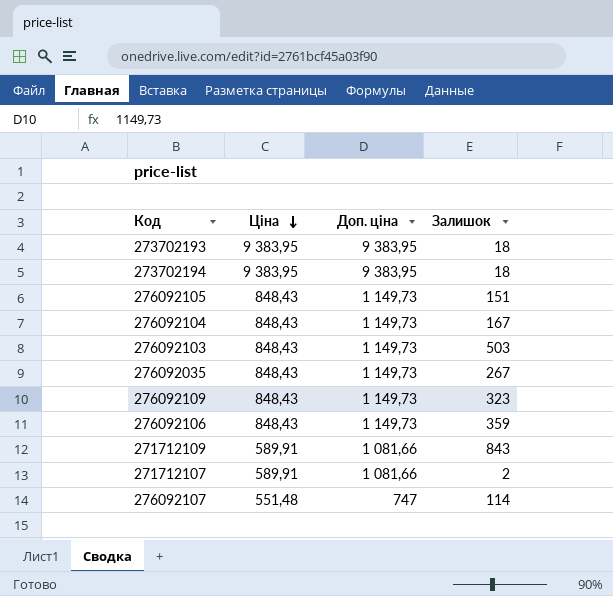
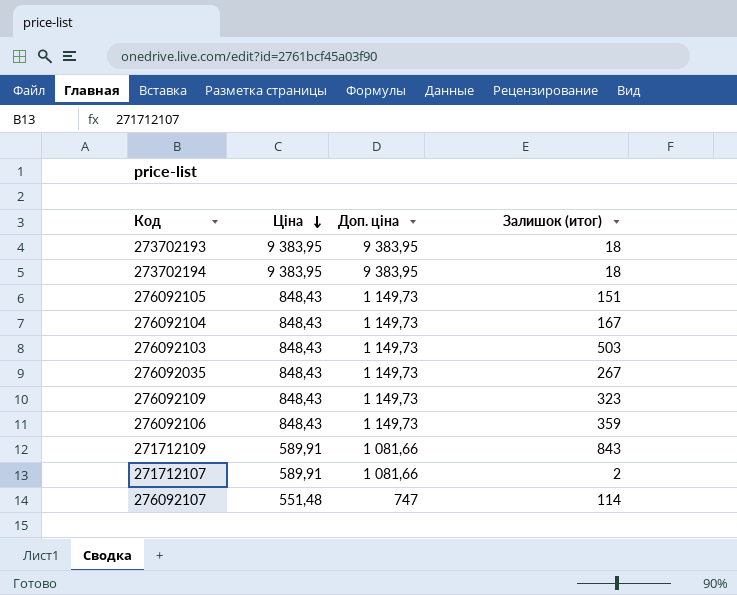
column name: Залишок -> Залишок (итог)

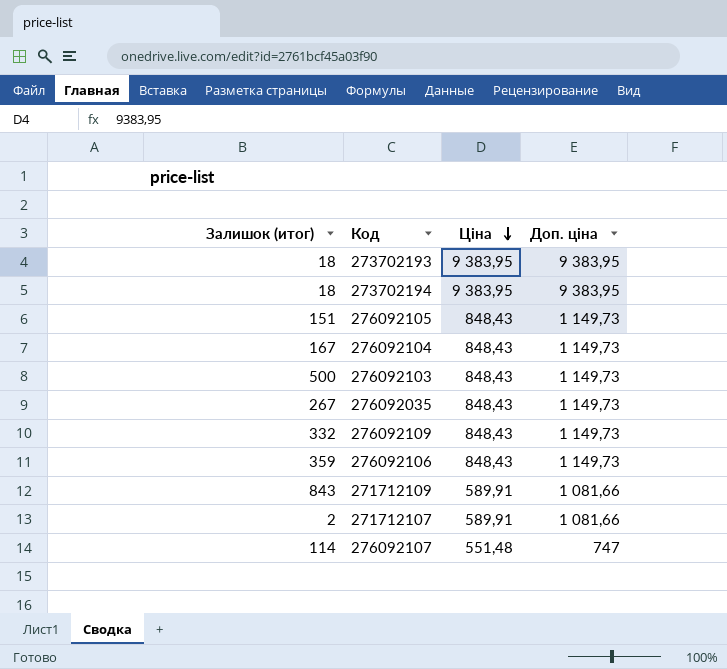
column Залишок (итог) | position: 4 -> 1
276092103 | Залишок (итог): 503 -> 500
276092109 | Залишок (итог): 323 -> 332

